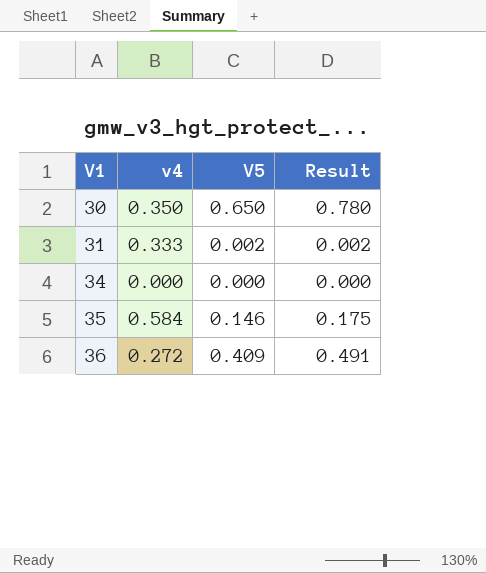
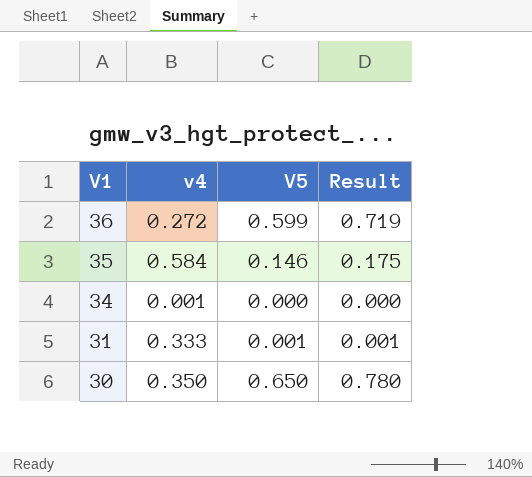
row order: V1 ascending -> V1 descending
36 | V5: 0.409 -> 0.599
36 | Result: 0.491 -> 0.719
34 | v4: 0.000 -> 0.001
31 | V5: 0.002 -> 0.001
31 | Result: 0.002 -> 0.001

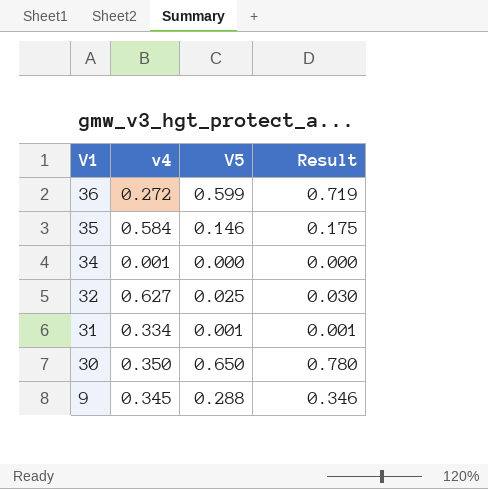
row 32: none -> 0.627 | 0.025 | 0.030
31 | v4: 0.333 -> 0.334
row 9: none -> 0.345 | 0.288 | 0.346

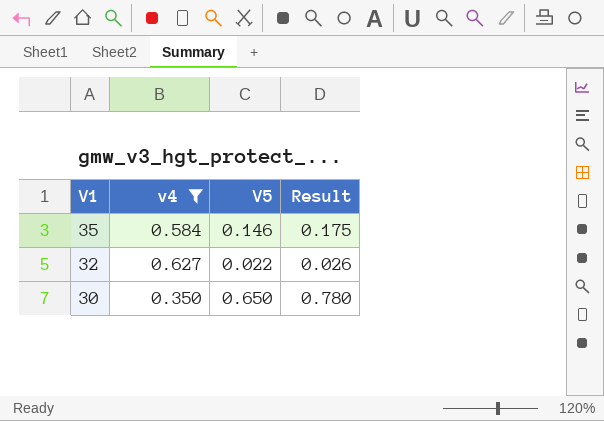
filter: none -> v4 >= 0.350
32 | V5: 0.025 -> 0.022
32 | Result: 0.030 -> 0.026

